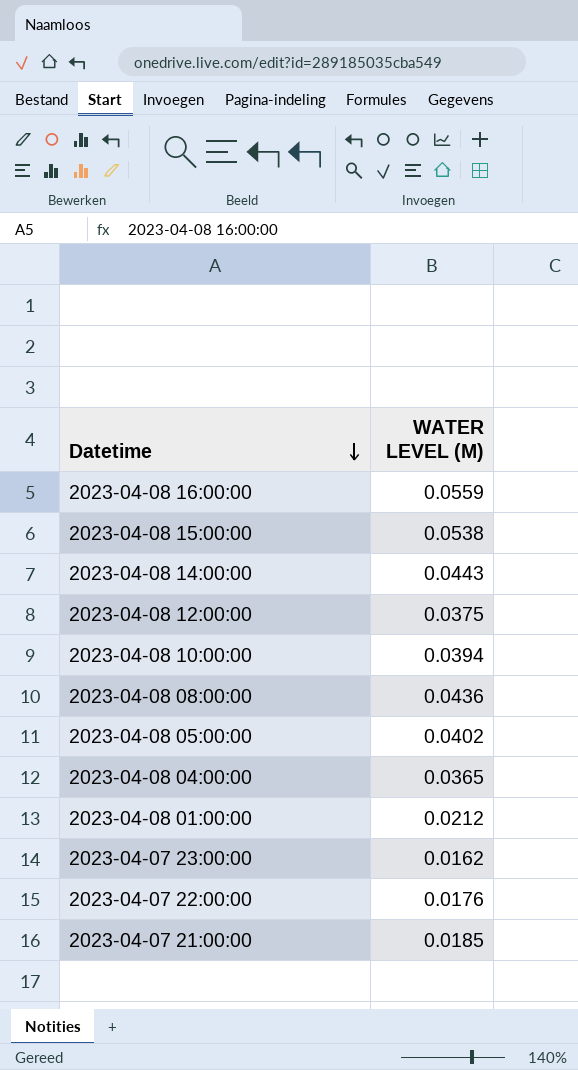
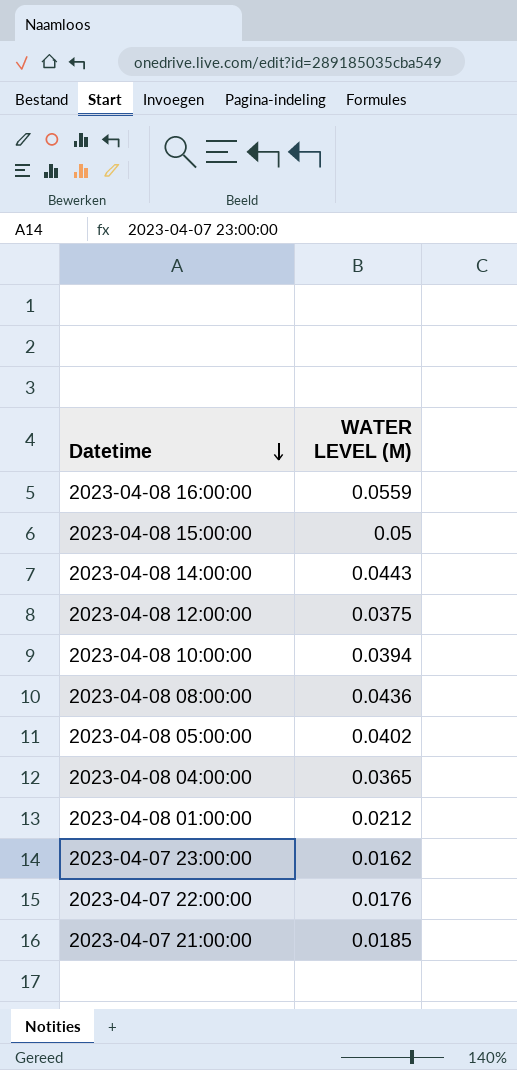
2023-04-08 15:00:00 | WATER LEVEL (M): 0.0538 -> 0.05

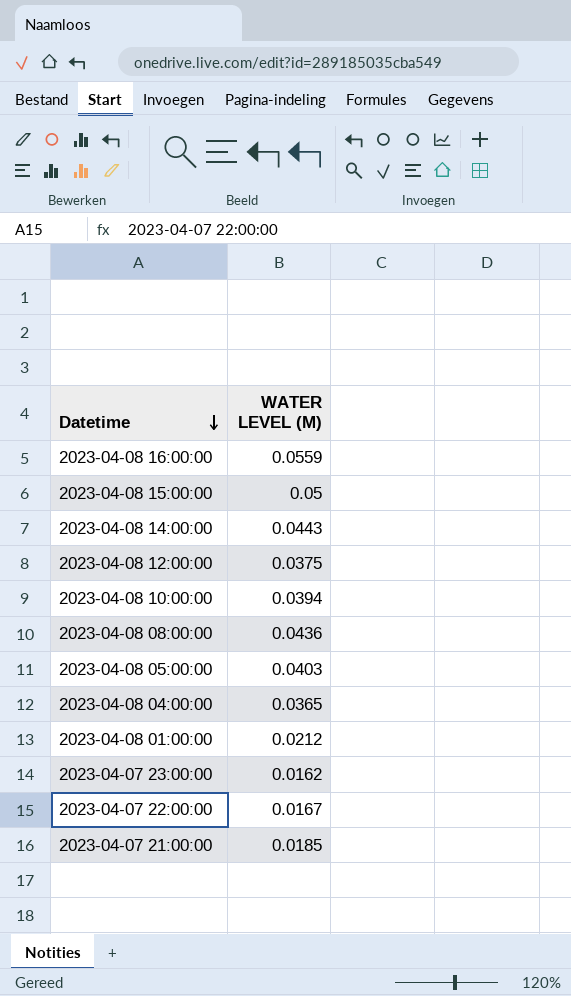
2023-04-08 05:00:00 | WATER LEVEL (M): 0.0402 -> 0.0403
2023-04-07 22:00:00 | WATER LEVEL (M): 0.0176 -> 0.0167

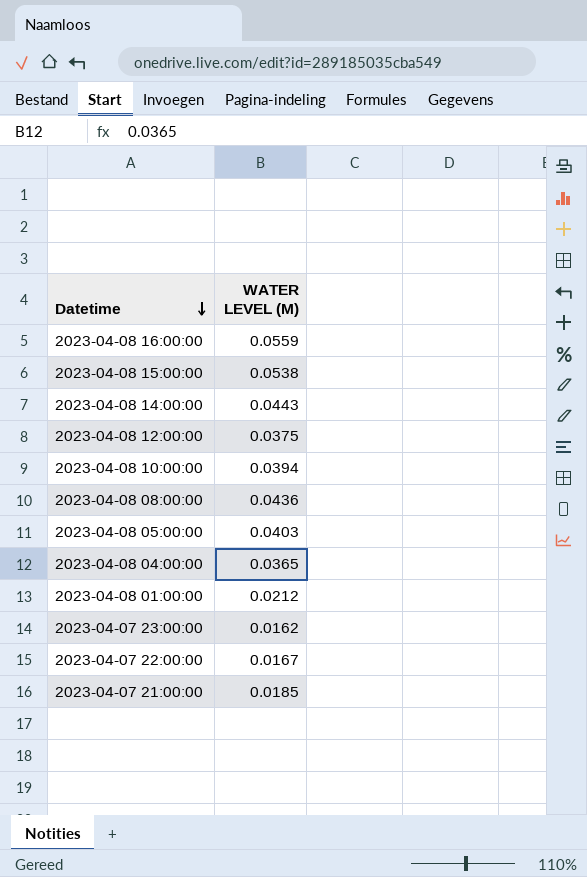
2023-04-08 15:00:00 | WATER LEVEL (M): 0.05 -> 0.0538

